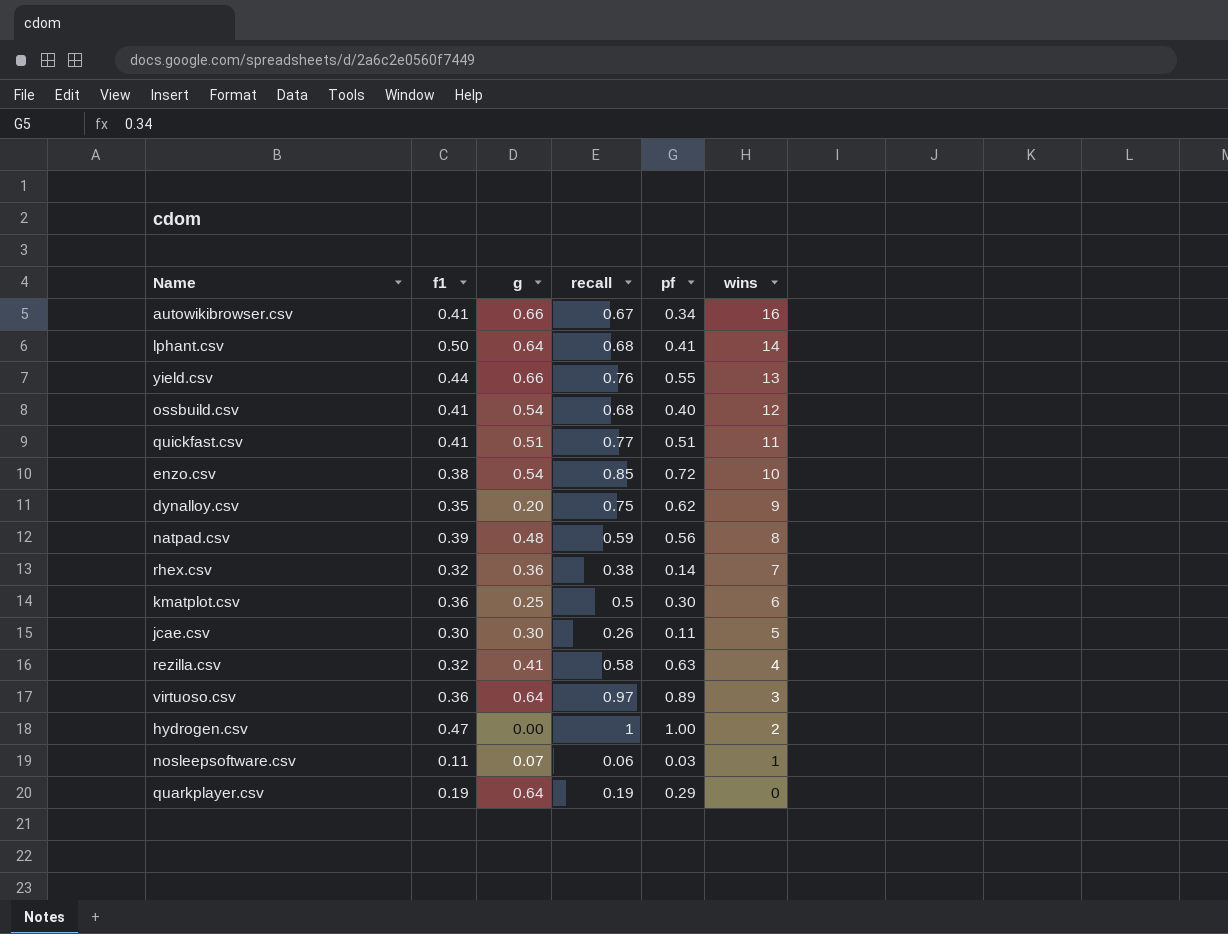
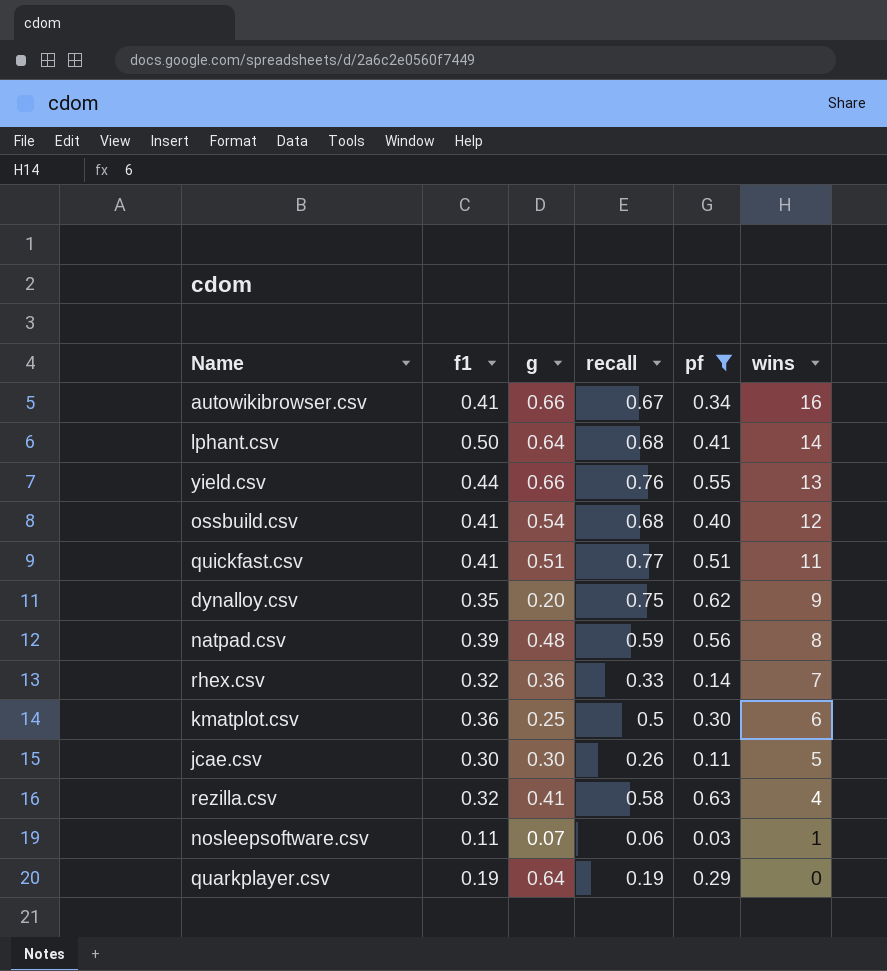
filter: none -> pf <= 0.63
rhex.csv | recall: 0.38 -> 0.33

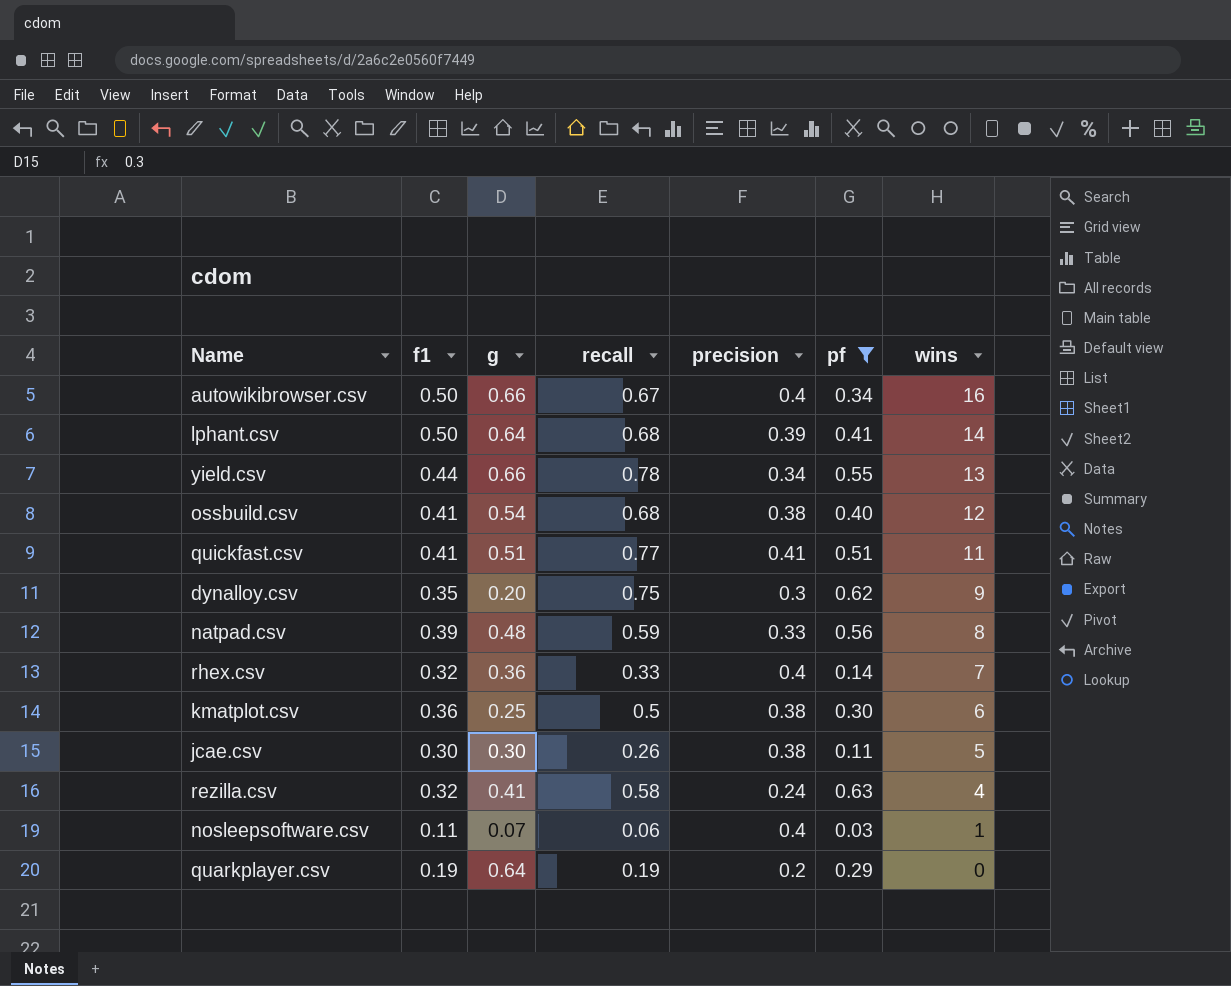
column precision | position: none -> 5
autowikibrowser.csv | f1: 0.41 -> 0.50
yield.csv | recall: 0.76 -> 0.78

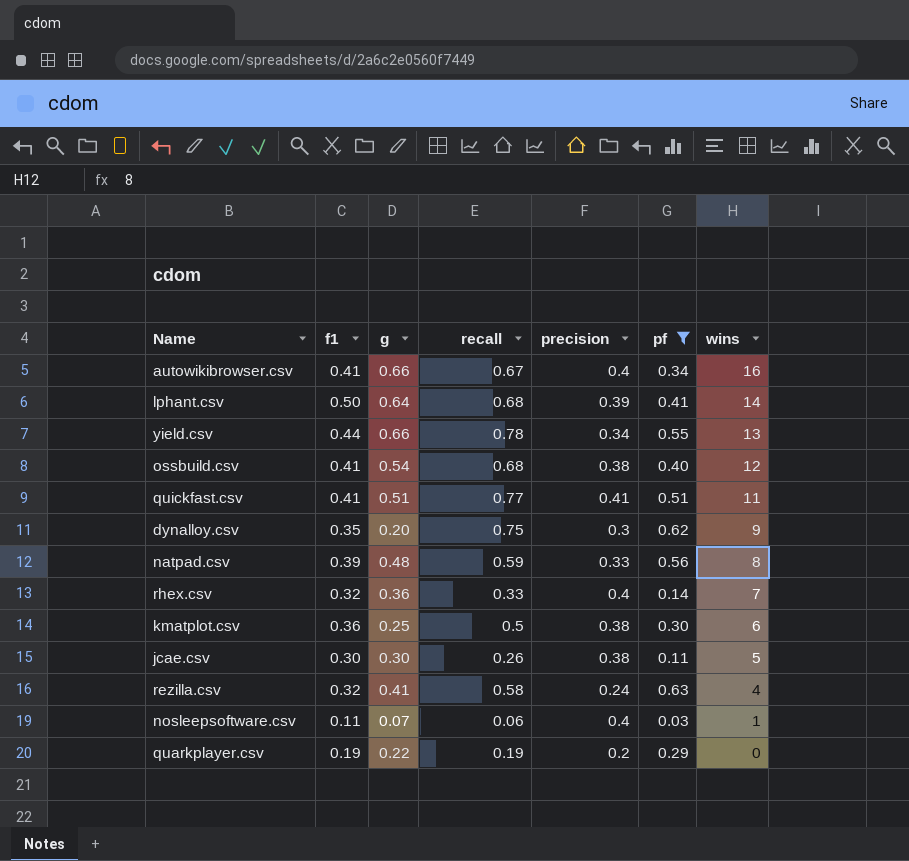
autowikibrowser.csv | f1: 0.50 -> 0.41
quarkplayer.csv | g: 0.64 -> 0.22

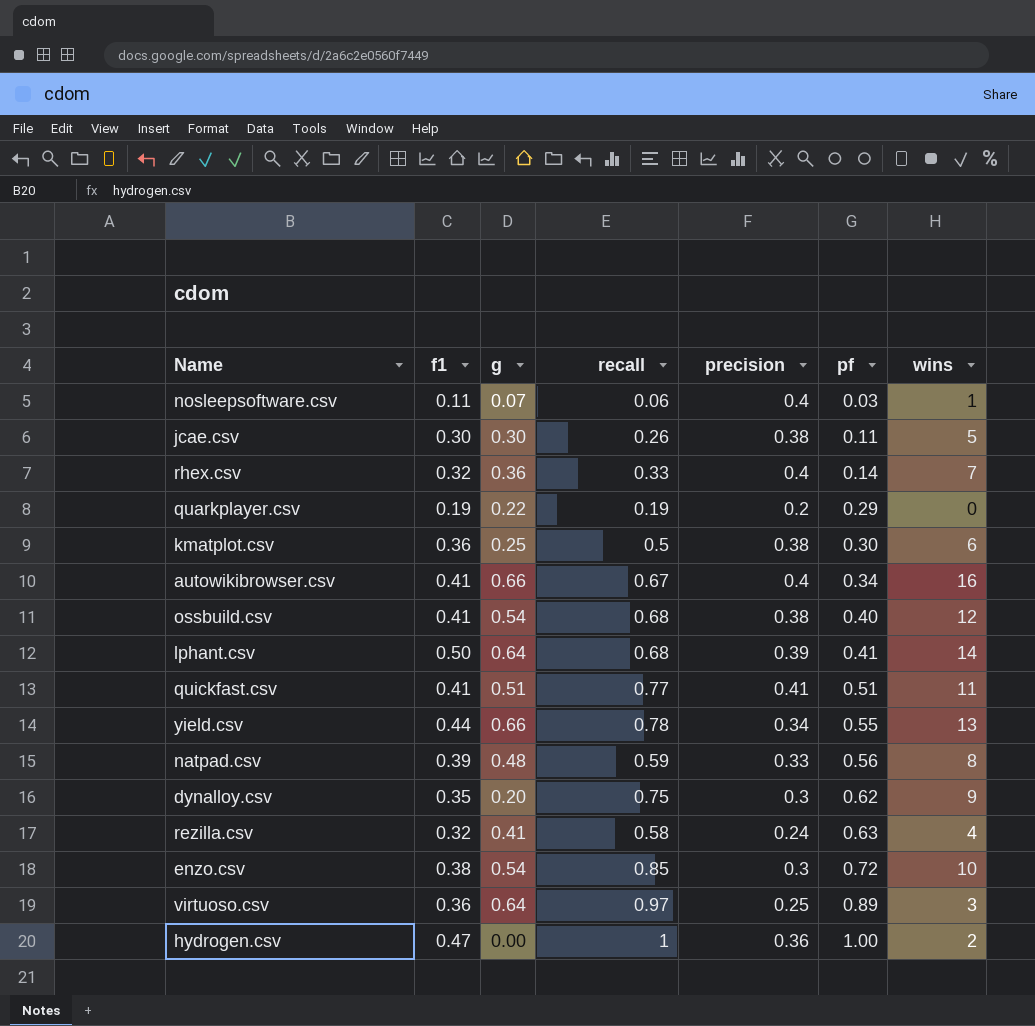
filter: pf <= 0.63 -> none
row order: wins descending -> pf ascending

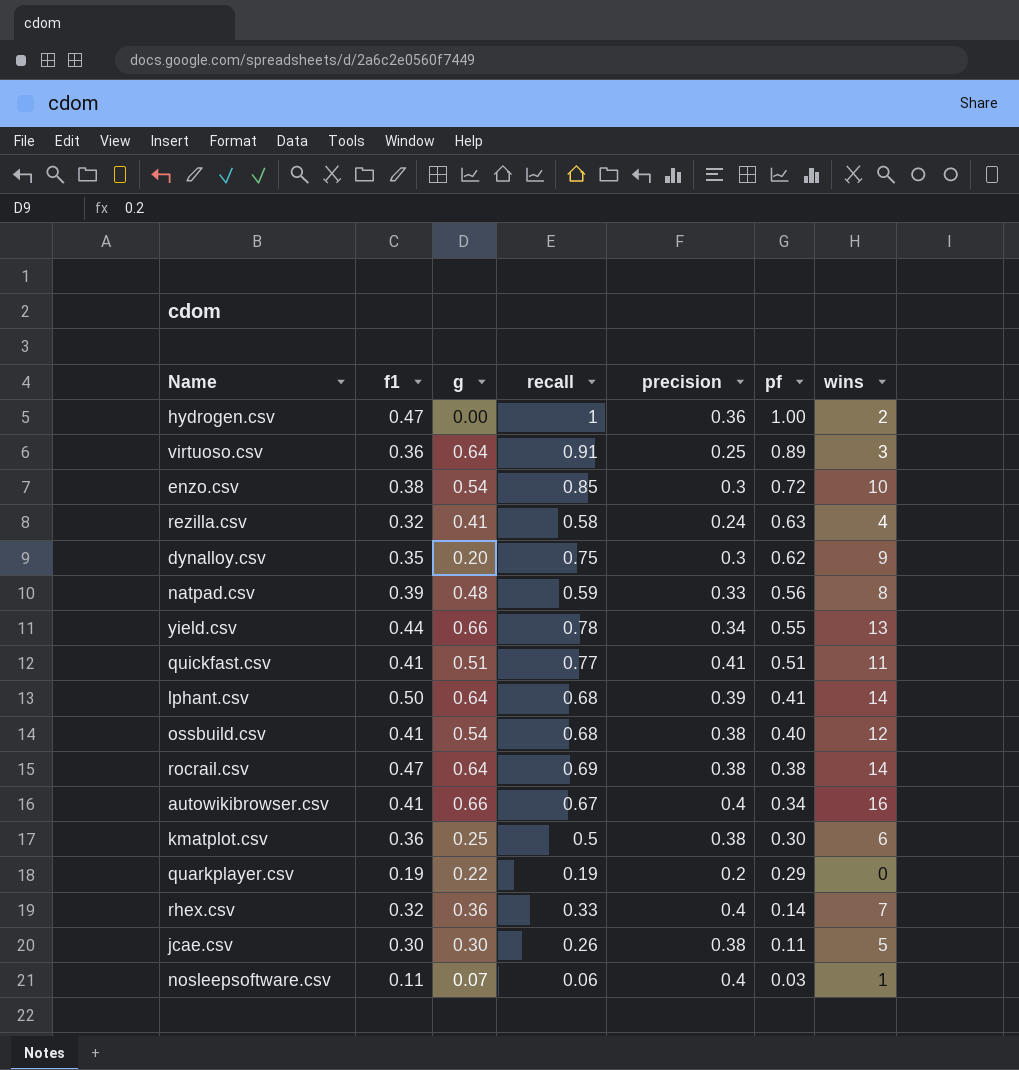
row order: pf ascending -> pf descending
virtuoso.csv | recall: 0.97 -> 0.91
row rocrail.csv: none -> 0.47 | 0.64 | 0.69 | 0.38 | 0.38 | 14

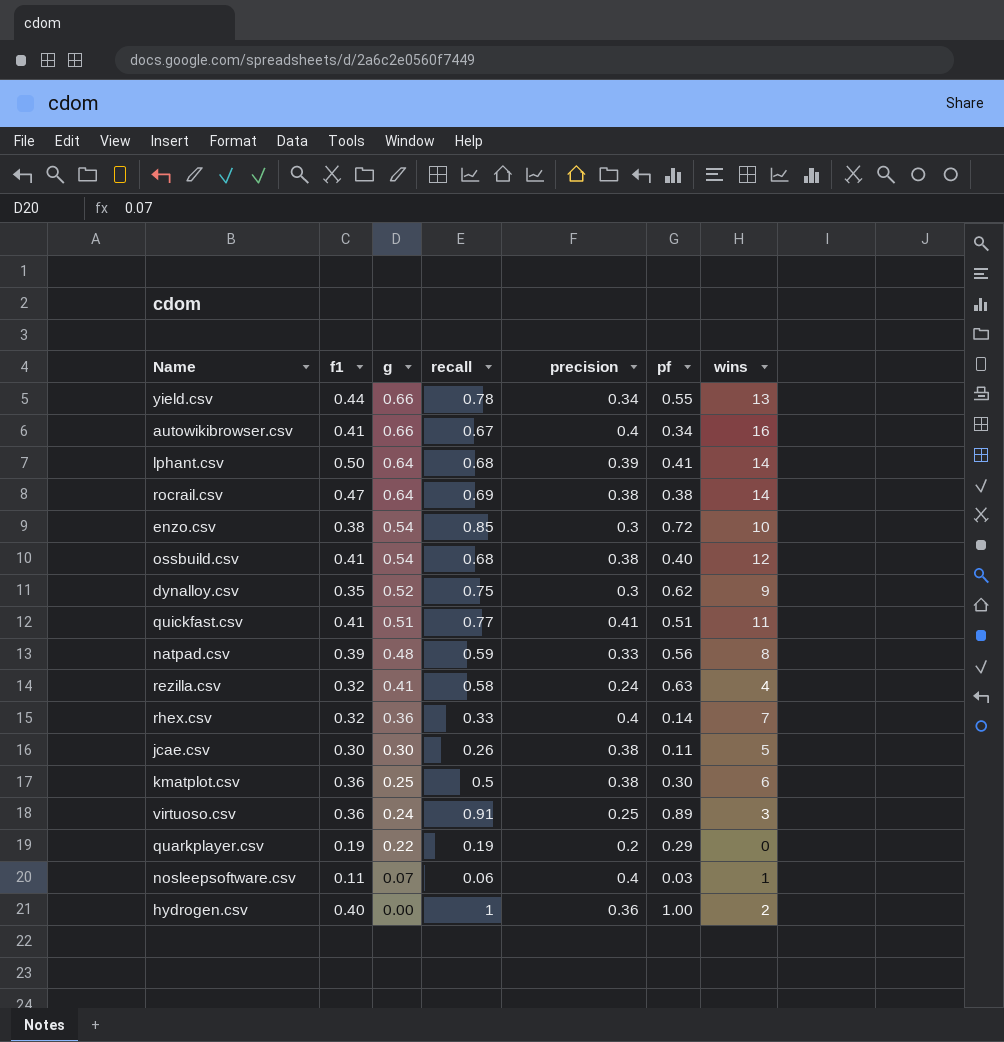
row order: pf descending -> g descending
dynalloy.csv | g: 0.20 -> 0.52
virtuoso.csv | g: 0.64 -> 0.24
hydrogen.csv | f1: 0.47 -> 0.40

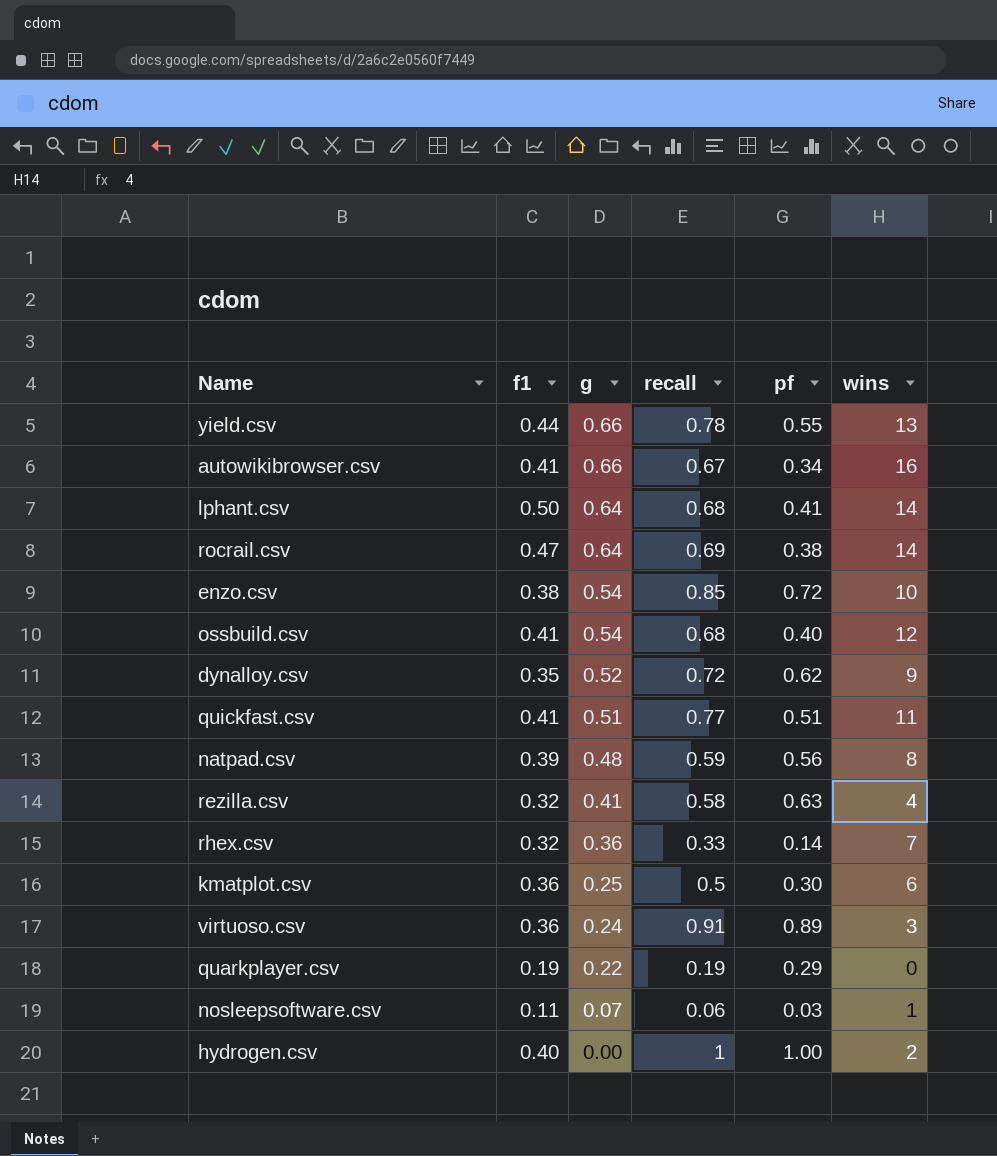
column precision | position: 5 -> none
row jcae.csv: 0.30 | 0.30 | 0.26 | 0.38 | 0.11 | 5 -> none
dynalloy.csv | recall: 0.75 -> 0.72

